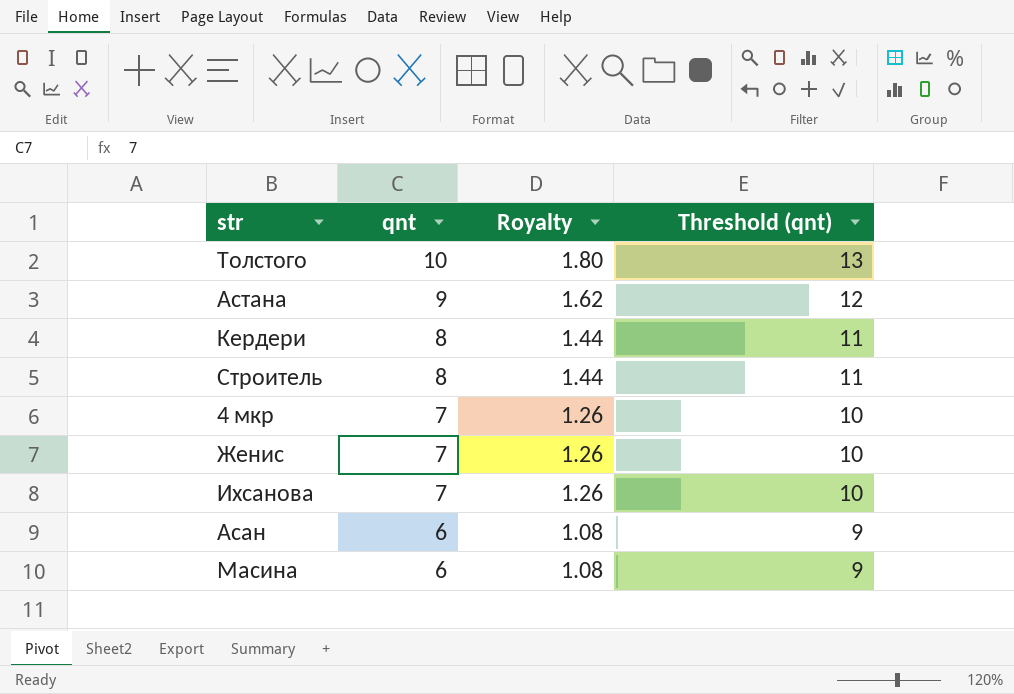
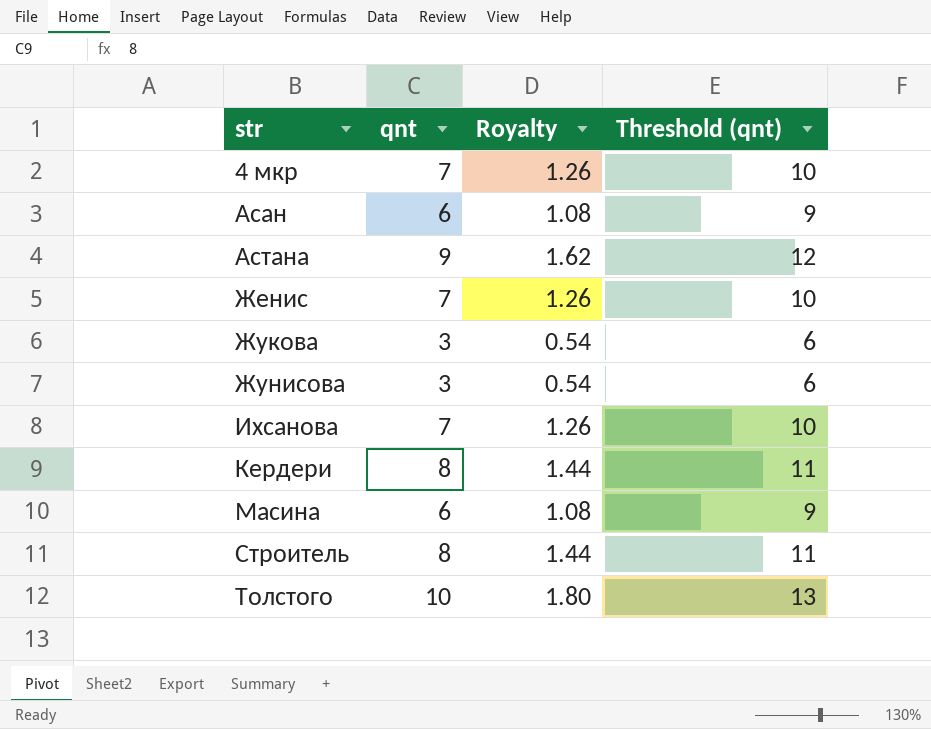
row order: qnt descending -> str ascending
row Жукова: none -> 3 | 0.54 | 6
row Жунисова: none -> 3 | 0.54 | 6

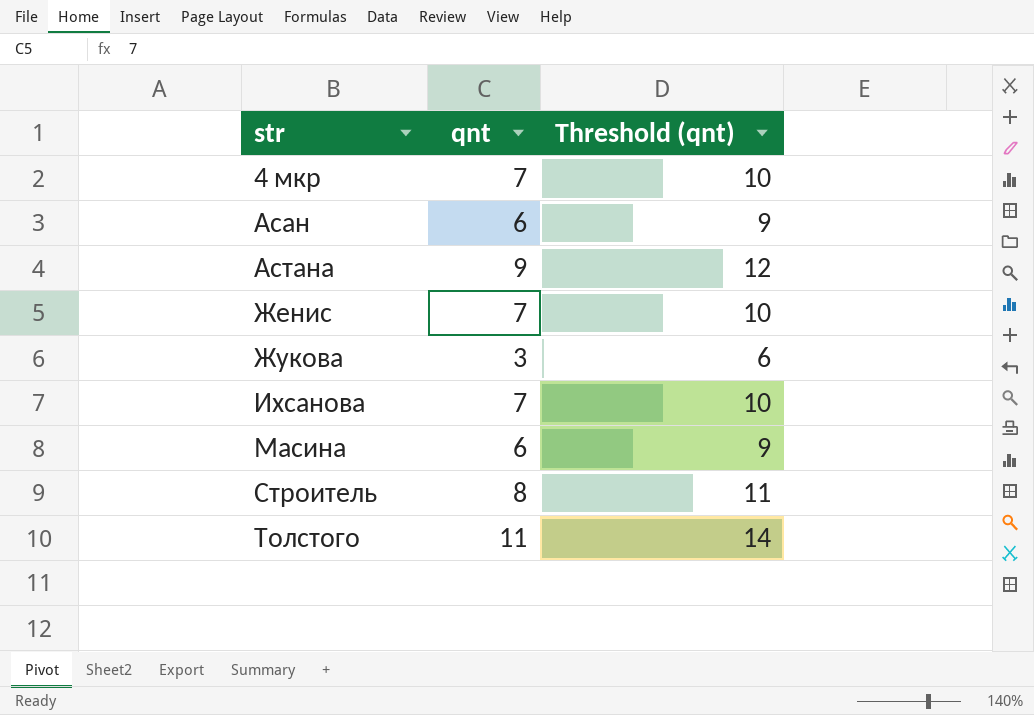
column Royalty | formula: [qnt] * 0.18 -> none
row Жунисова: 3 | 0.54 | 6 -> none
row Кердери: 8 | 1.44 | 11 -> none
Толстого | qnt: 10 -> 11
Толстого | Threshold (qnt): 13 -> 14

